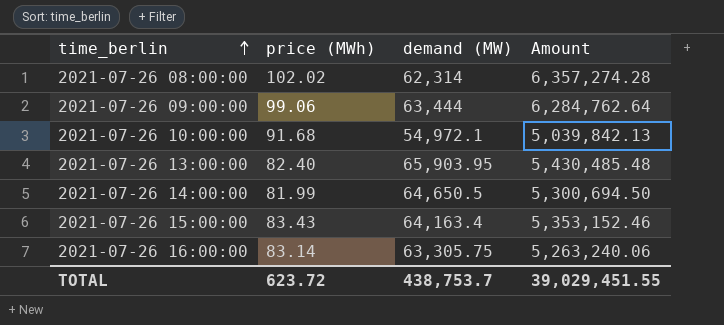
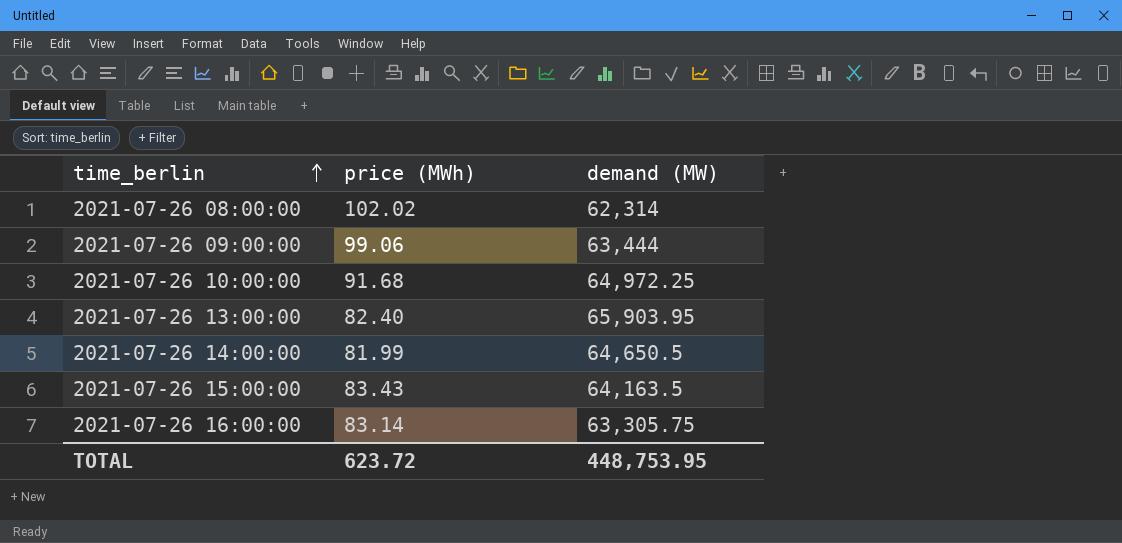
column Amount | formula: [price (MWh)] * [demand (MW)] -> none
2021-07-26 10:00:00 | demand (MW): 54,972.1 -> 64,972.25
2021-07-26 15:00:00 | demand (MW): 64,163.4 -> 64,163.5
TOTAL | demand (MW): 438,753.7 -> 448,753.95

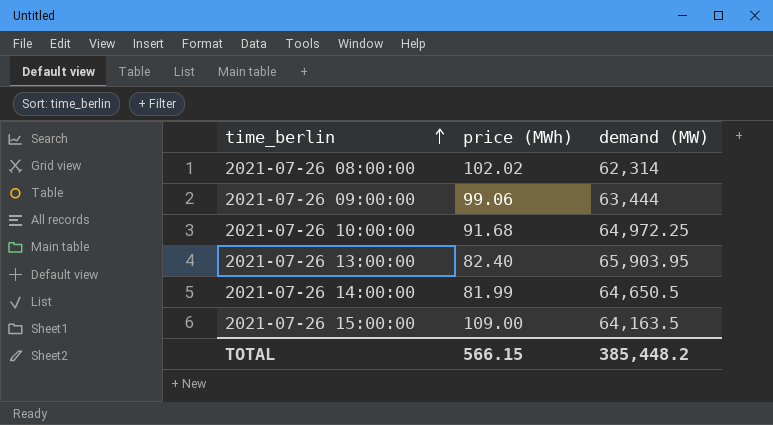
row 2021-07-26 16:00:00: 83.14 | 63,305.75 -> none
2021-07-26 15:00:00 | price (MWh): 83.43 -> 109.00
TOTAL | price (MWh): 623.72 -> 566.15
TOTAL | demand (MW): 448,753.95 -> 385,448.2

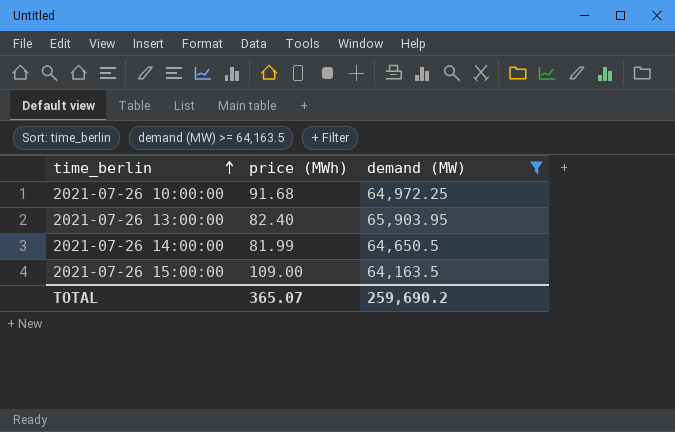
filter: none -> demand (MW) >= 64,163.5
TOTAL | price (MWh): 566.15 -> 365.07
TOTAL | demand (MW): 385,448.2 -> 259,690.2

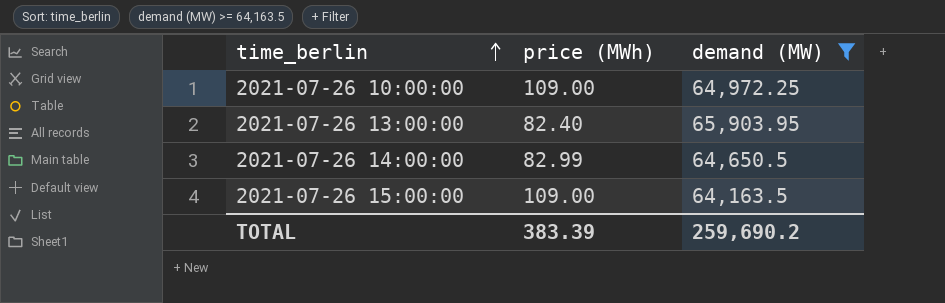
2021-07-26 10:00:00 | price (MWh): 91.68 -> 109.00
2021-07-26 14:00:00 | price (MWh): 81.99 -> 82.99
TOTAL | price (MWh): 365.07 -> 383.39

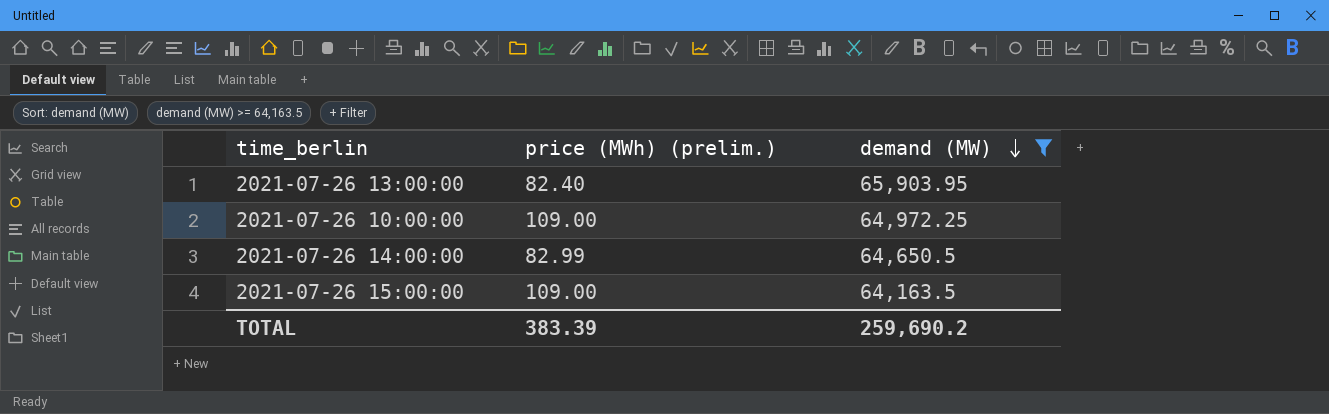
row order: time_berlin ascending -> demand (MW) descending
column name: price (MWh) -> price (MWh) (prelim.)

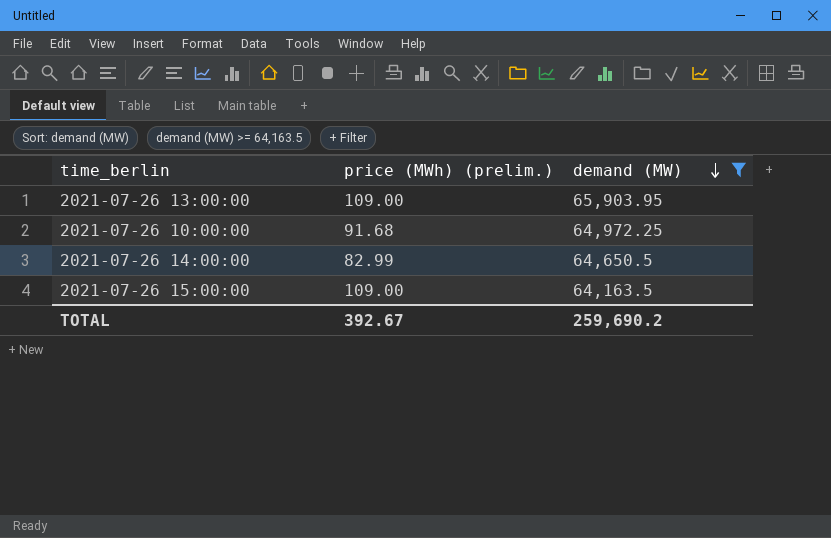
2021-07-26 13:00:00 | price (MWh) (prelim.): 82.40 -> 109.00
2021-07-26 10:00:00 | price (MWh) (prelim.): 109.00 -> 91.68
TOTAL | price (MWh) (prelim.): 383.39 -> 392.67

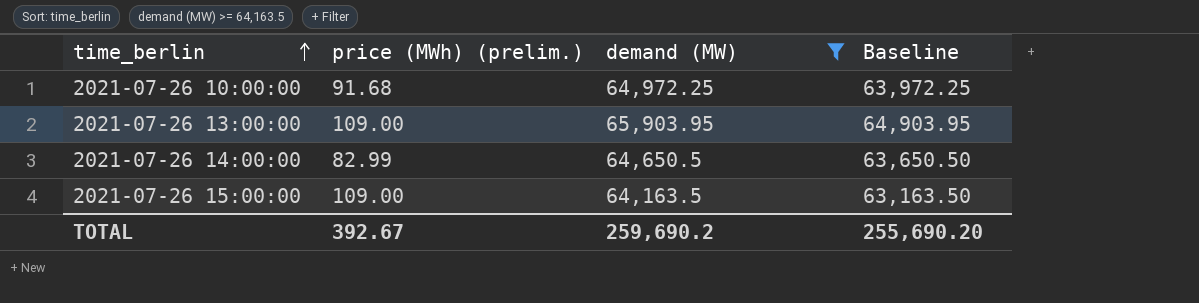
row order: demand (MW) descending -> time_berlin ascending
column Baseline | formula: none -> [demand (MW)] - 1000

